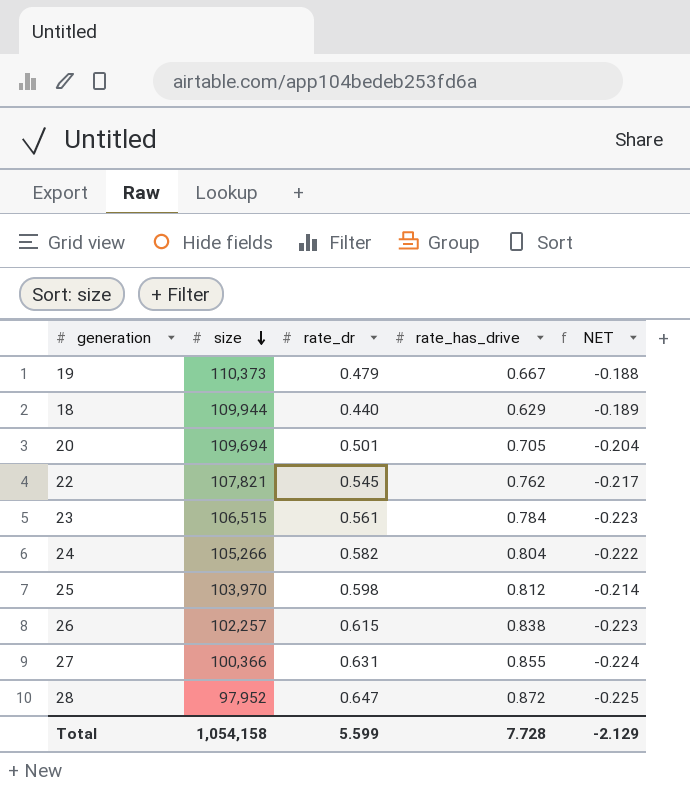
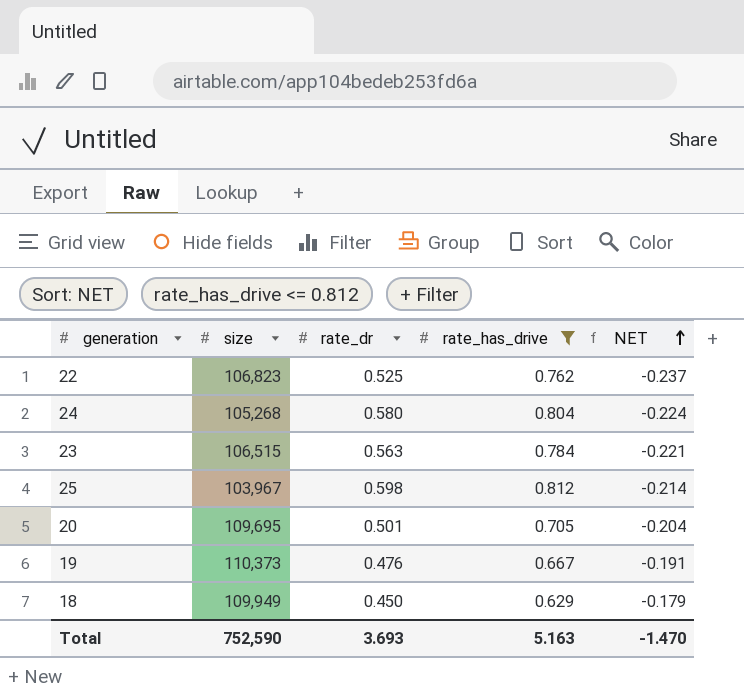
filter: none -> rate_has_drive <= 0.812
row order: size descending -> NET ascending
22 | size: 107,821 -> 106,823
22 | rate_dr: 0.545 -> 0.525
22 | NET: -0.217 -> -0.237
24 | size: 105,266 -> 105,268
24 | rate_dr: 0.582 -> 0.580
24 | NET: -0.222 -> -0.224
23 | rate_dr: 0.561 -> 0.563
23 | NET: -0.223 -> -0.221
25 | size: 103,970 -> 103,967
20 | size: 109,694 -> 109,695
19 | rate_dr: 0.479 -> 0.476
19 | NET: -0.188 -> -0.191
18 | size: 109,944 -> 109,949
18 | rate_dr: 0.440 -> 0.450
18 | NET: -0.189 -> -0.179
Total | size: 1,054,158 -> 752,590
Total | rate_dr: 5.599 -> 3.693
Total | rate_has_drive: 7.728 -> 5.163
Total | NET: -2.129 -> -1.470

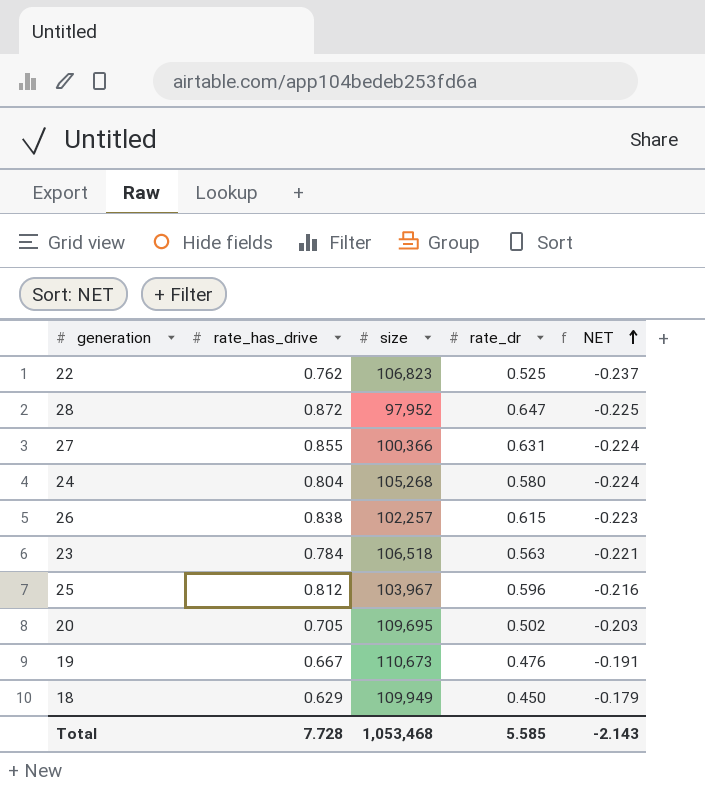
filter: rate_has_drive <= 0.812 -> none
column rate_has_drive | position: 4 -> 2
23 | size: 106,515 -> 106,518
25 | rate_dr: 0.598 -> 0.596
25 | NET: -0.214 -> -0.216
20 | rate_dr: 0.501 -> 0.502
20 | NET: -0.204 -> -0.203
19 | size: 110,373 -> 110,673
Total | rate_has_drive: 5.163 -> 7.728
Total | size: 752,590 -> 1,053,468
Total | rate_dr: 3.693 -> 5.585
Total | NET: -1.470 -> -2.143

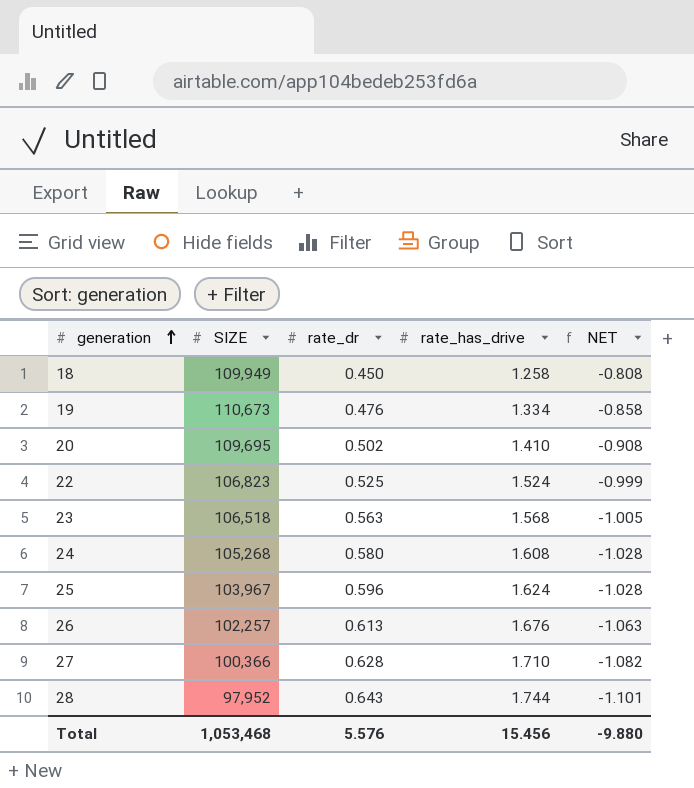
row order: NET ascending -> generation ascending
column name: size -> SIZE
column rate_has_drive | position: 2 -> 4
18 | rate_has_drive: 0.629 -> 1.258
18 | NET: -0.179 -> -0.808
19 | rate_has_drive: 0.667 -> 1.334
19 | NET: -0.191 -> -0.858
20 | rate_has_drive: 0.705 -> 1.410
20 | NET: -0.203 -> -0.908
22 | rate_has_drive: 0.762 -> 1.524
22 | NET: -0.237 -> -0.999
23 | rate_has_drive: 0.784 -> 1.568
23 | NET: -0.221 -> -1.005
24 | rate_has_drive: 0.804 -> 1.608
24 | NET: -0.224 -> -1.028
25 | rate_has_drive: 0.812 -> 1.624
25 | NET: -0.216 -> -1.028
26 | rate_dr: 0.615 -> 0.613
26 | rate_has_drive: 0.838 -> 1.676
26 | NET: -0.223 -> -1.063
27 | rate_dr: 0.631 -> 0.628
27 | rate_has_drive: 0.855 -> 1.710
27 | NET: -0.224 -> -1.082
28 | rate_dr: 0.647 -> 0.643
28 | rate_has_drive: 0.872 -> 1.744
28 | NET: -0.225 -> -1.101
Total | rate_dr: 5.585 -> 5.576
Total | rate_has_drive: 7.728 -> 15.456
Total | NET: -2.143 -> -9.880

